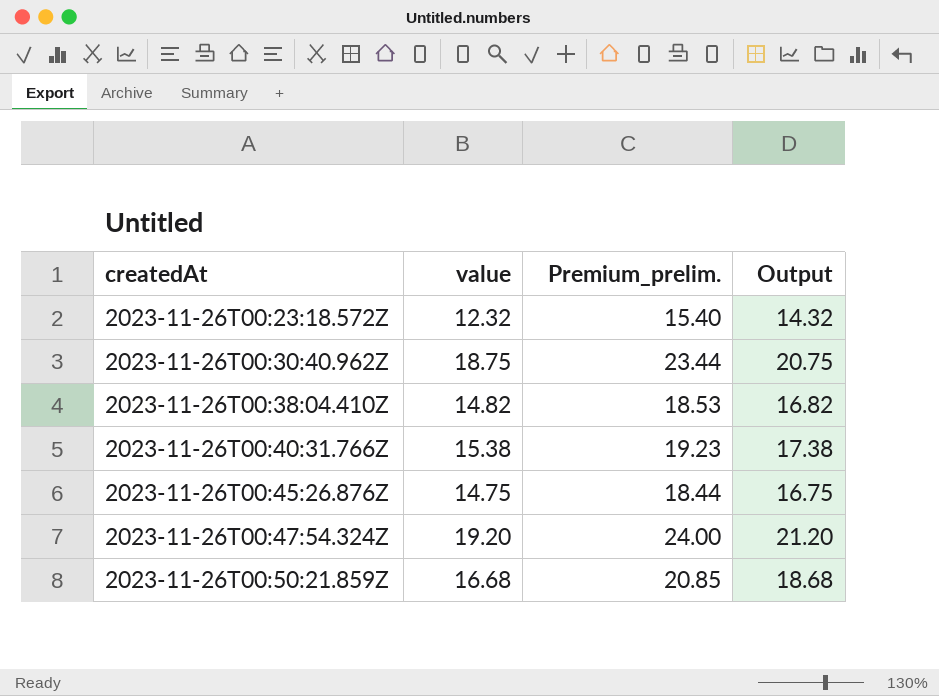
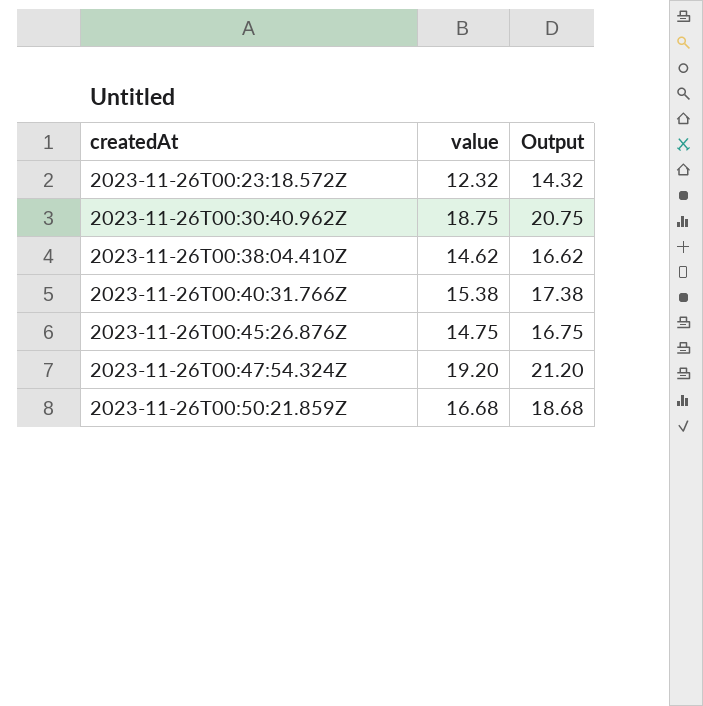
column Premium_prelim. | formula: [value] * 1.25 -> none
2023-11-26T00:38:04.410Z | value: 14.82 -> 14.62
2023-11-26T00:38:04.410Z | Output: 16.82 -> 16.62

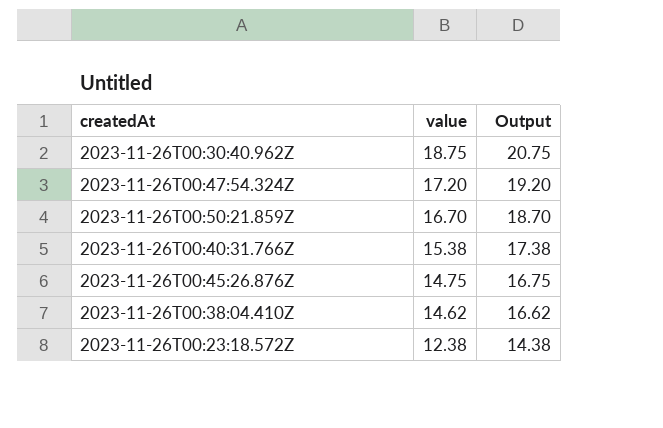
row order: createdAt ascending -> value descending
2023-11-26T00:47:54.324Z | value: 19.20 -> 17.20
2023-11-26T00:47:54.324Z | Output: 21.20 -> 19.20
2023-11-26T00:50:21.859Z | value: 16.68 -> 16.70
2023-11-26T00:50:21.859Z | Output: 18.68 -> 18.70
2023-11-26T00:23:18.572Z | value: 12.32 -> 12.38
2023-11-26T00:23:18.572Z | Output: 14.32 -> 14.38

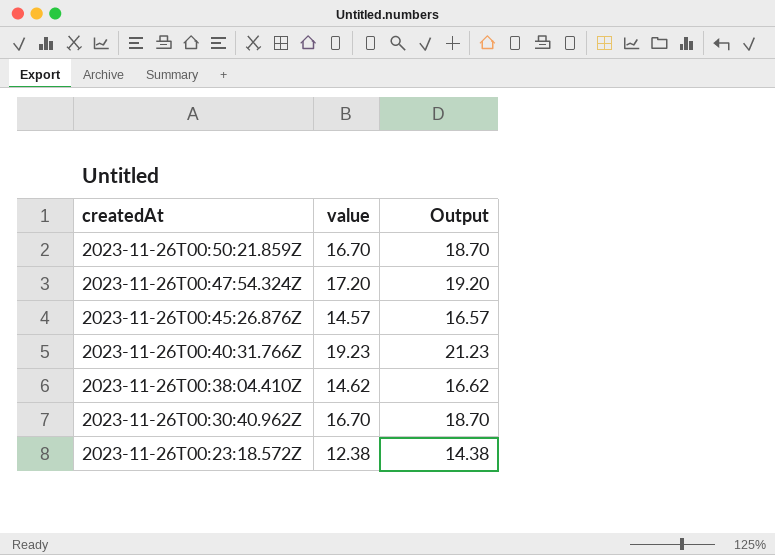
row order: value descending -> createdAt descending
2023-11-26T00:45:26.876Z | value: 14.75 -> 14.57
2023-11-26T00:45:26.876Z | Output: 16.75 -> 16.57
2023-11-26T00:40:31.766Z | value: 15.38 -> 19.23
2023-11-26T00:40:31.766Z | Output: 17.38 -> 21.23
2023-11-26T00:30:40.962Z | value: 18.75 -> 16.70
2023-11-26T00:30:40.962Z | Output: 20.75 -> 18.70

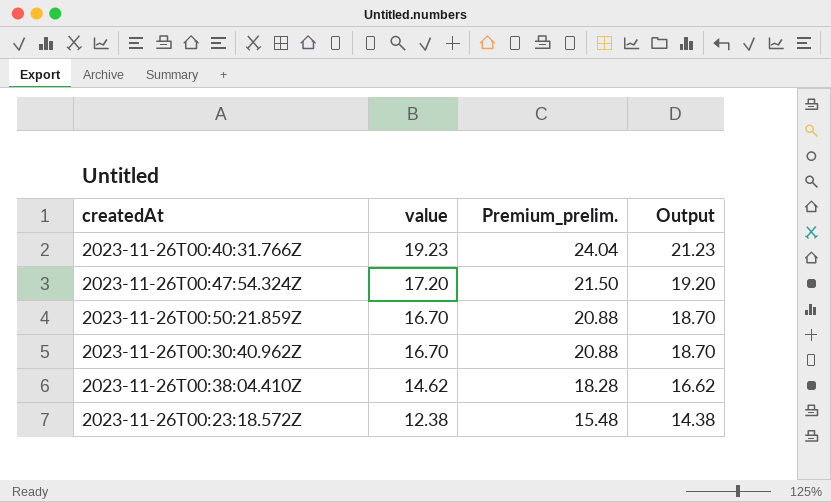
row order: createdAt descending -> value descending
column Premium_prelim. | formula: none -> [value] * 1.25
row 2023-11-26T00:45:26.876Z: 14.57 | 16.57 -> none

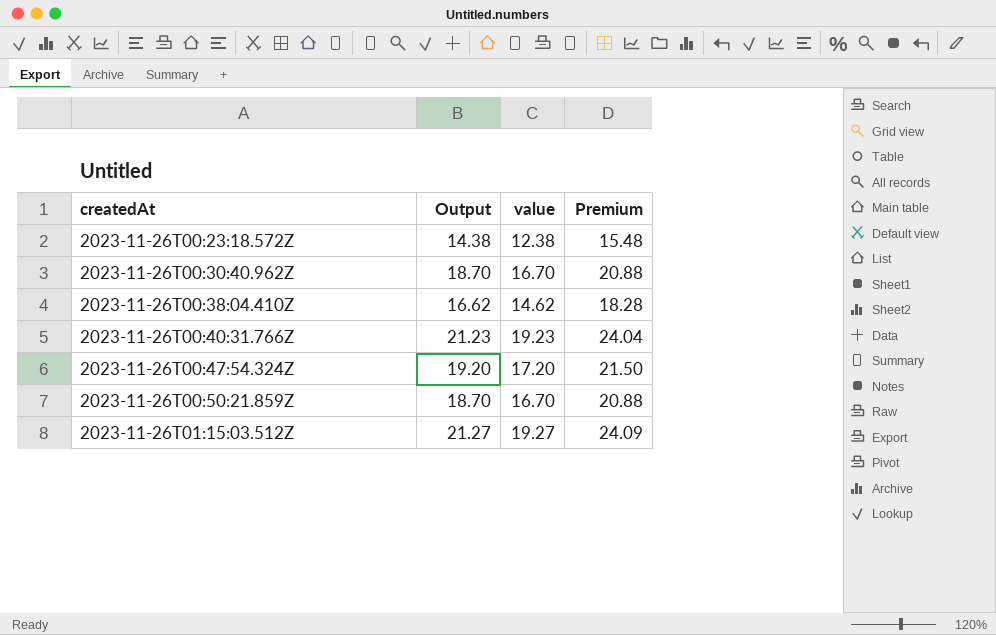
row order: value descending -> createdAt ascending
column Output | position: 4 -> 2
column name: Premium_prelim. -> Premium
row 2023-11-26T01:15:03.512Z: none -> 21.27 | 19.27 | 24.09

